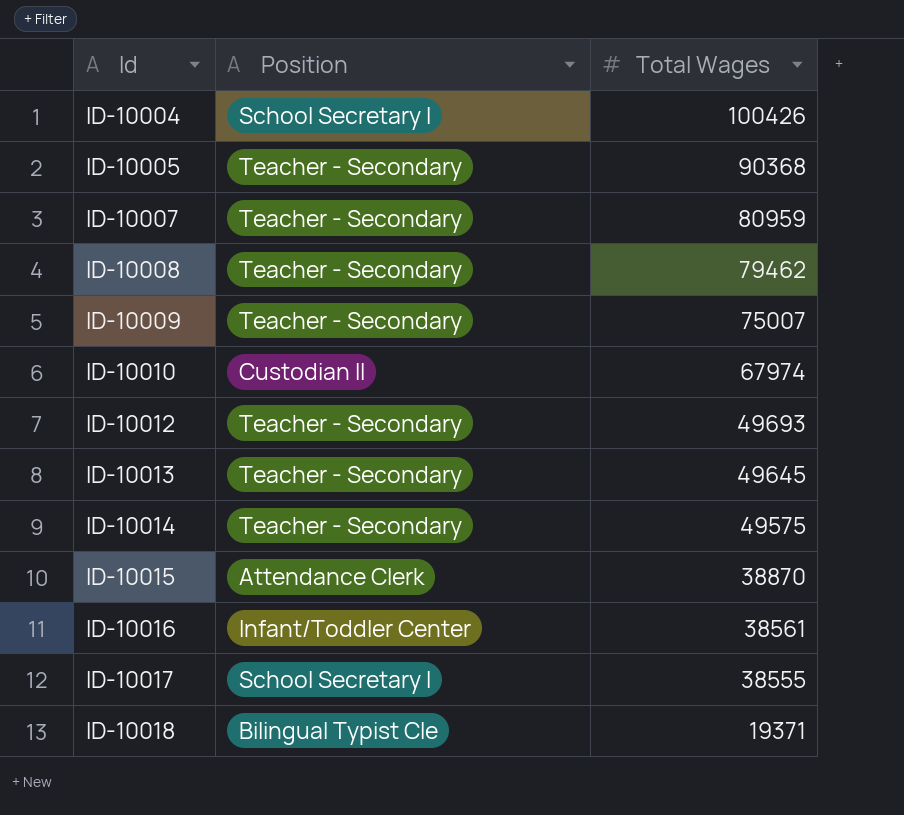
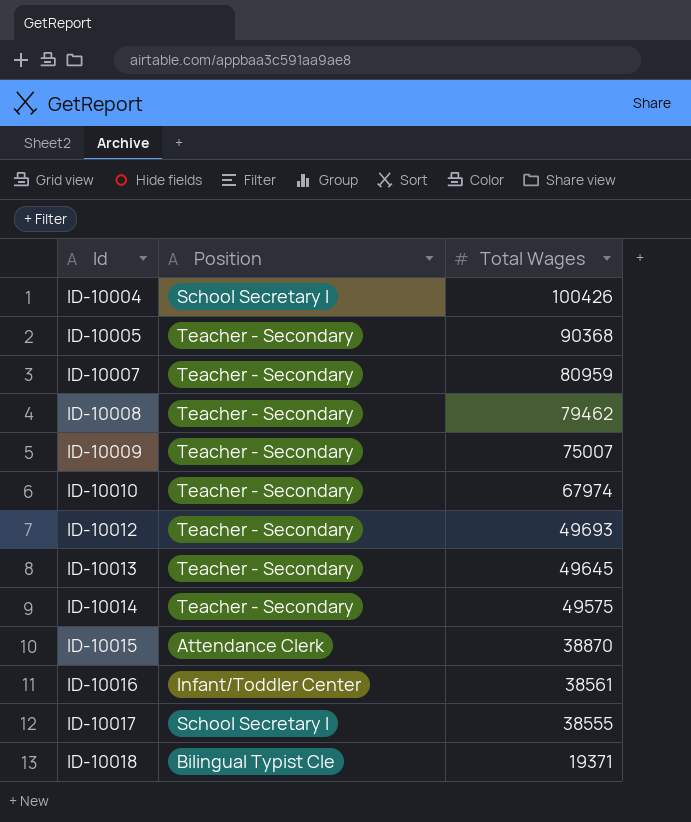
ID-10010 | Position: Custodian II -> Teacher - Secondary

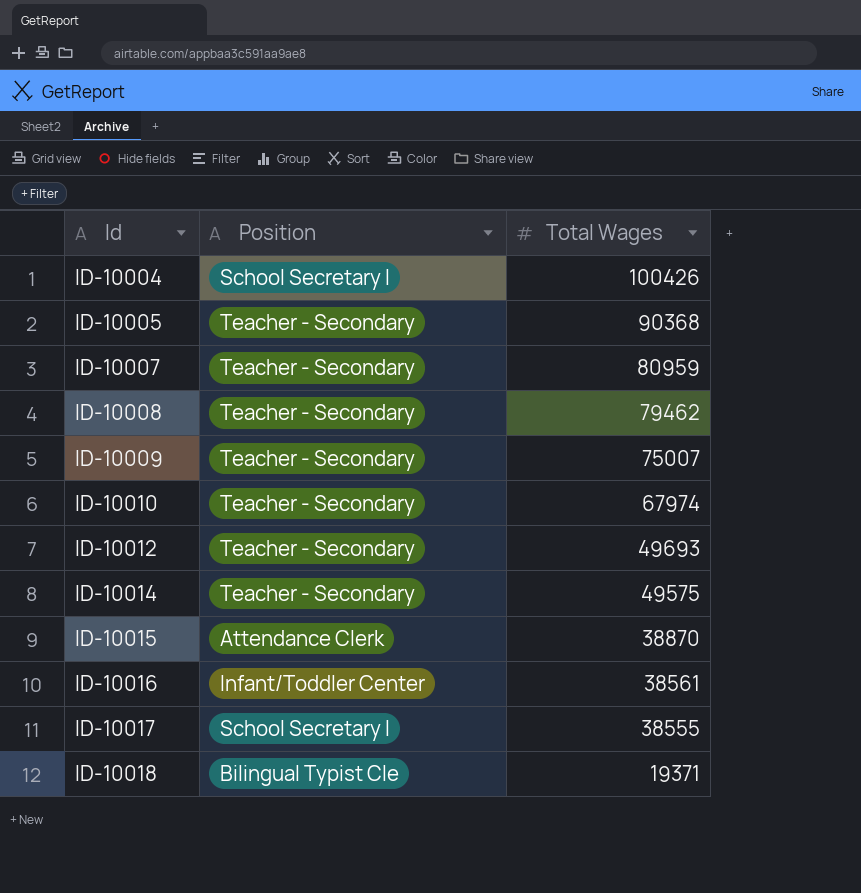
row ID-10013: Teacher - Secondary | 49645 -> none

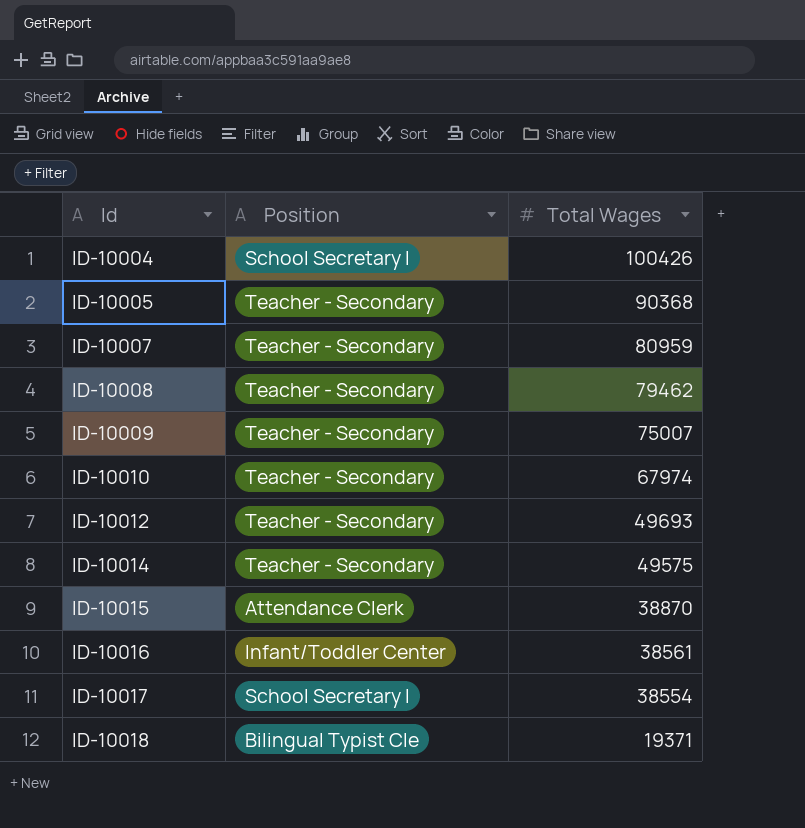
ID-10017 | Total Wages: 38555 -> 38554

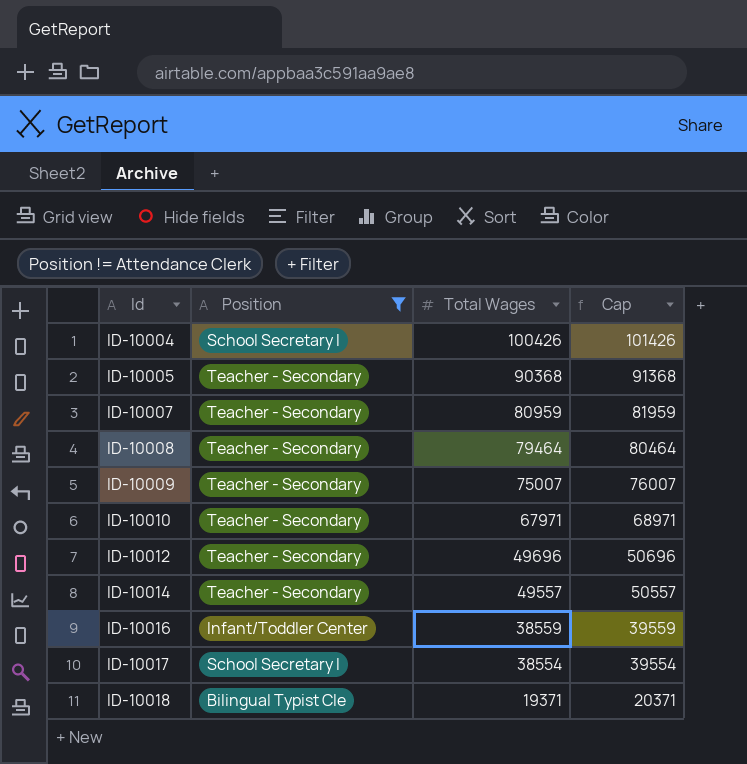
filter: none -> Position != Attendance Clerk
column Cap | formula: none -> [Total Wages] + 1000
ID-10008 | Total Wages: 79462 -> 79464
ID-10010 | Total Wages: 67974 -> 67971
ID-10012 | Total Wages: 49693 -> 49696
ID-10014 | Total Wages: 49575 -> 49557
ID-10016 | Total Wages: 38561 -> 38559

